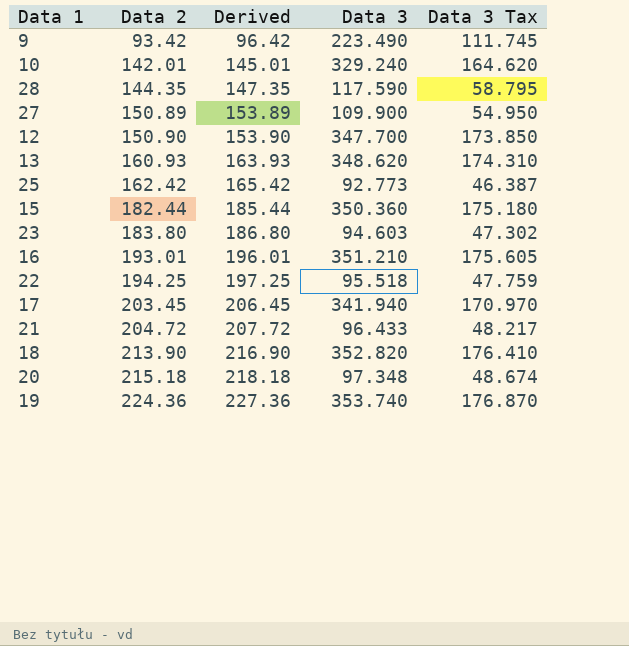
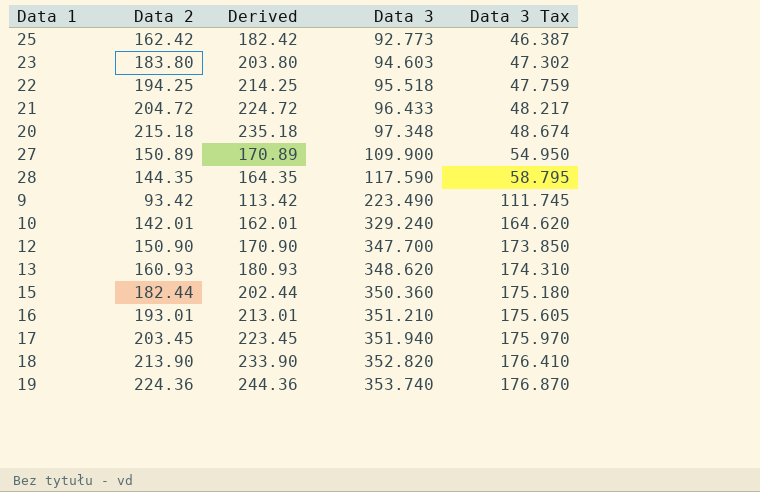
row order: Data 2 ascending -> Data 3 ascending
column Derived | formula: [Data 2] + 3 -> [Data 2] + 20
17 | Data 3: 341.940 -> 351.940
17 | Data 3 Tax: 170.970 -> 175.970

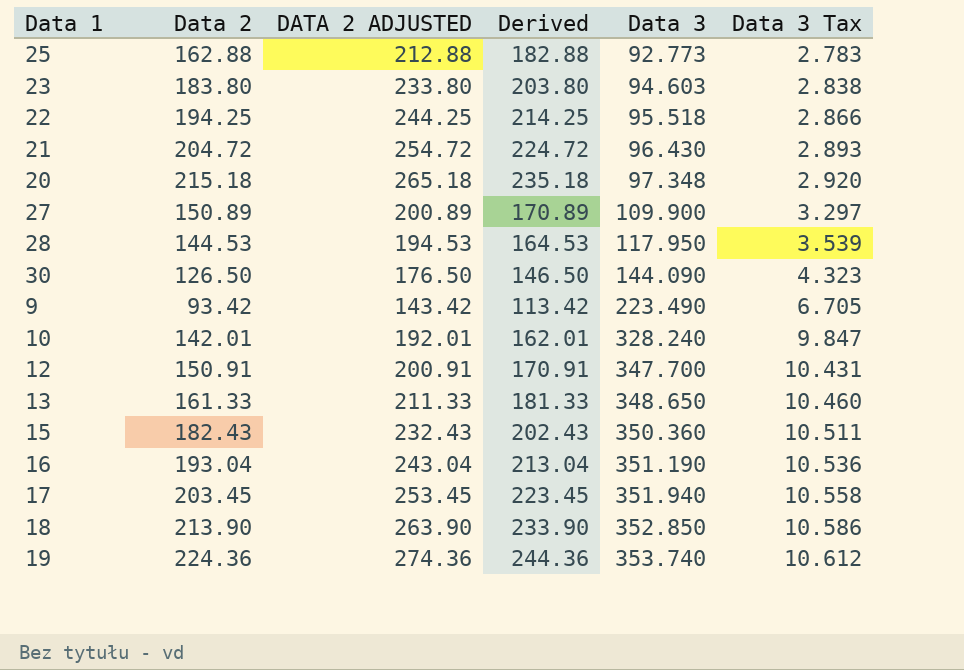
column DATA 2 ADJUSTED | formula: none -> [Data 2] + 50
column Data 3 Tax | formula: [Data 3] * 0.5 -> [Data 3] * 0.03
25 | Data 2: 162.42 -> 162.88
25 | Derived: 182.42 -> 182.88
21 | Data 3: 96.433 -> 96.430
28 | Data 2: 144.35 -> 144.53
28 | Derived: 164.35 -> 164.53
28 | Data 3: 117.590 -> 117.950
row 30: none -> 126.50 | 176.50 | 146.50 | 144.090 | 4.323
10 | Data 3: 329.240 -> 328.240
12 | Data 2: 150.90 -> 150.91
12 | Derived: 170.90 -> 170.91
13 | Data 2: 160.93 -> 161.33
13 | Derived: 180.93 -> 181.33
13 | Data 3: 348.620 -> 348.650
15 | Data 2: 182.44 -> 182.43
15 | Derived: 202.44 -> 202.43
16 | Data 2: 193.01 -> 193.04
16 | Derived: 213.01 -> 213.04
16 | Data 3: 351.210 -> 351.190
18 | Data 3: 352.820 -> 352.850

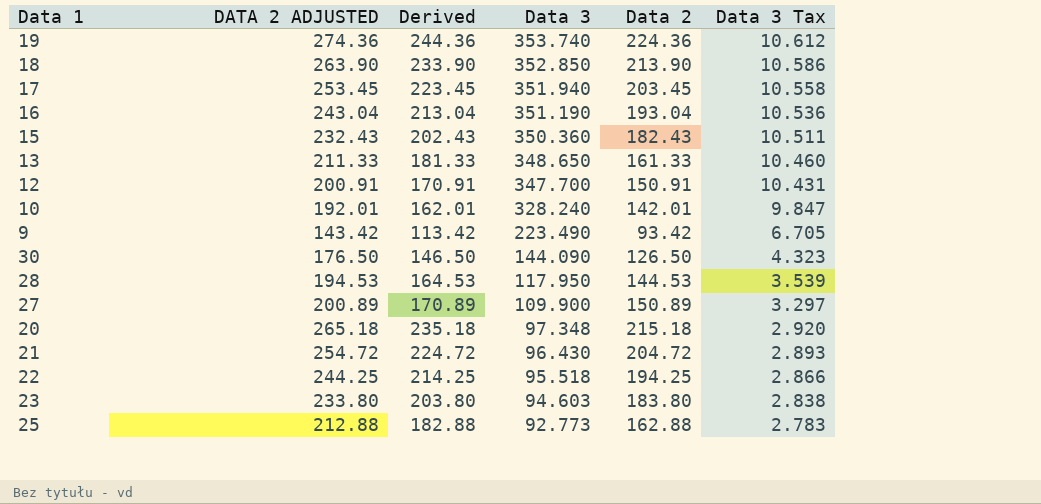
row order: Data 3 ascending -> Data 3 descending
column Data 2 | position: 2 -> 5

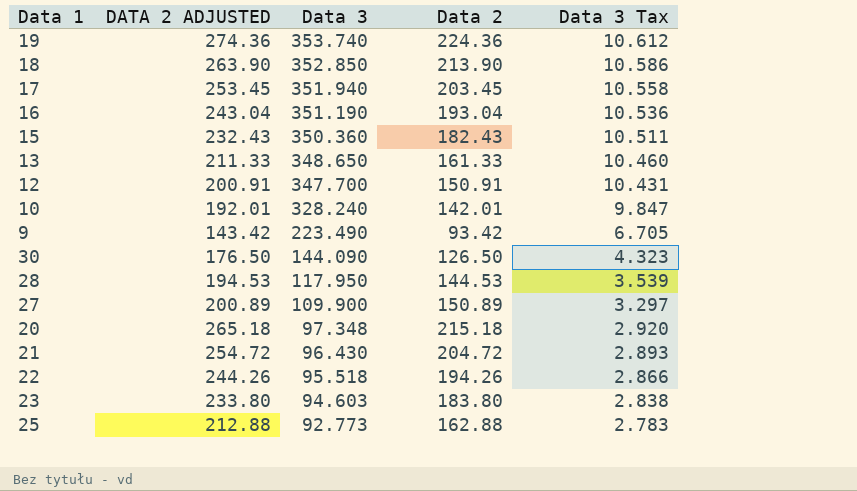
column Derived | formula: [Data 2] + 20 -> none
22 | DATA 2 ADJUSTED: 244.25 -> 244.26
22 | Data 2: 194.25 -> 194.26

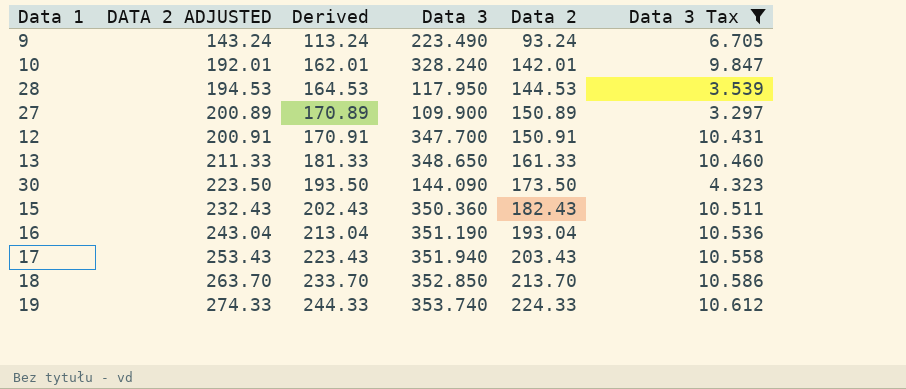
filter: none -> Data 3 Tax >= 3.297
row order: Data 3 descending -> DATA 2 ADJUSTED ascending
column Derived | formula: none -> [Data 2] + 20
9 | DATA 2 ADJUSTED: 143.42 -> 143.24
9 | Data 2: 93.42 -> 93.24
30 | DATA 2 ADJUSTED: 176.50 -> 223.50
30 | Data 2: 126.50 -> 173.50
17 | DATA 2 ADJUSTED: 253.45 -> 253.43
17 | Data 2: 203.45 -> 203.43
18 | DATA 2 ADJUSTED: 263.90 -> 263.70
18 | Data 2: 213.90 -> 213.70
19 | DATA 2 ADJUSTED: 274.36 -> 274.33
19 | Data 2: 224.36 -> 224.33

